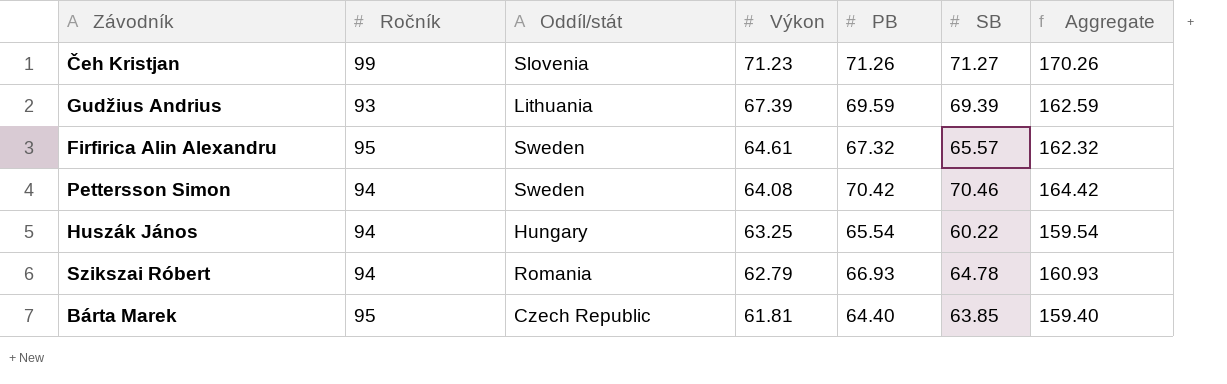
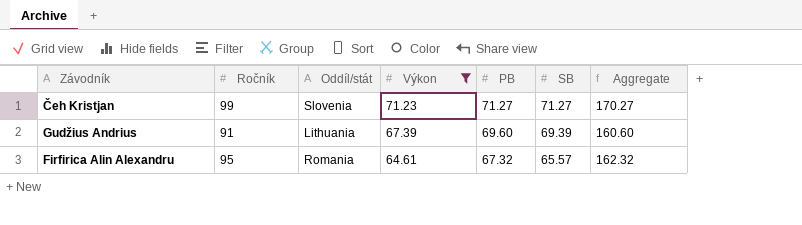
filter: none -> Výkon >= 64.61
Čeh Kristjan | PB: 71.26 -> 71.27
Čeh Kristjan | Aggregate: 170.26 -> 170.27
Gudžius Andrius | Ročník: 93 -> 91
Gudžius Andrius | PB: 69.59 -> 69.60
Gudžius Andrius | Aggregate: 162.59 -> 160.60
Firfirica Alin Alexandru | Oddíl/stát: Sweden -> Romania

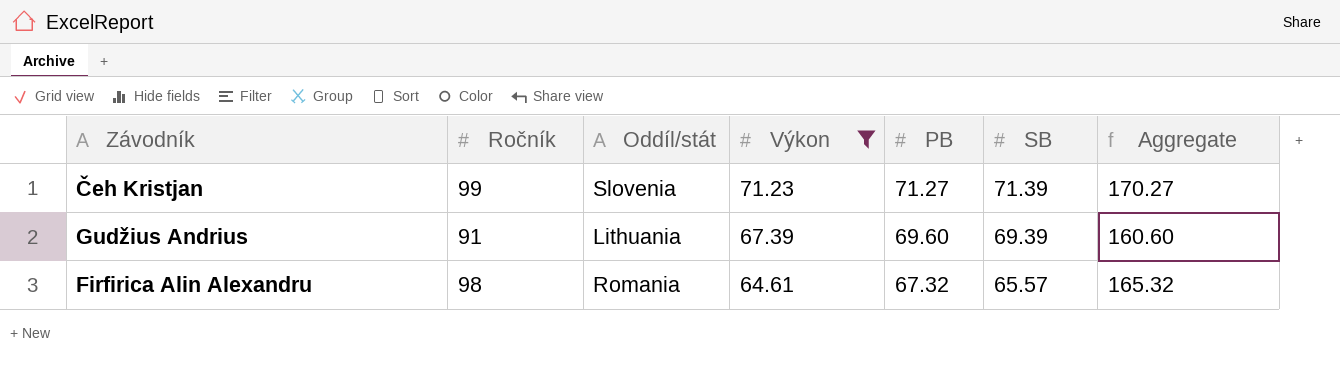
Čeh Kristjan | SB: 71.27 -> 71.39
Firfirica Alin Alexandru | Ročník: 95 -> 98
Firfirica Alin Alexandru | Aggregate: 162.32 -> 165.32

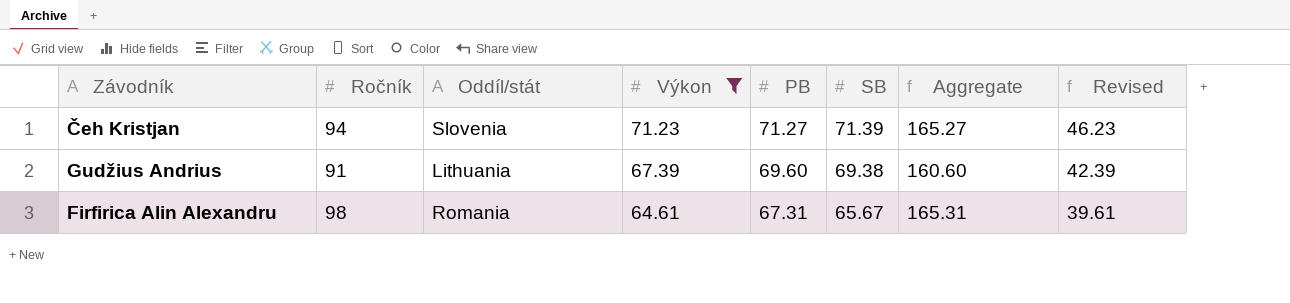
column Revised | formula: none -> [Výkon] - 25
Čeh Kristjan | Ročník: 99 -> 94
Čeh Kristjan | Aggregate: 170.27 -> 165.27
Gudžius Andrius | SB: 69.39 -> 69.38
Firfirica Alin Alexandru | PB: 67.32 -> 67.31
Firfirica Alin Alexandru | SB: 65.57 -> 65.67
Firfirica Alin Alexandru | Aggregate: 165.32 -> 165.31

